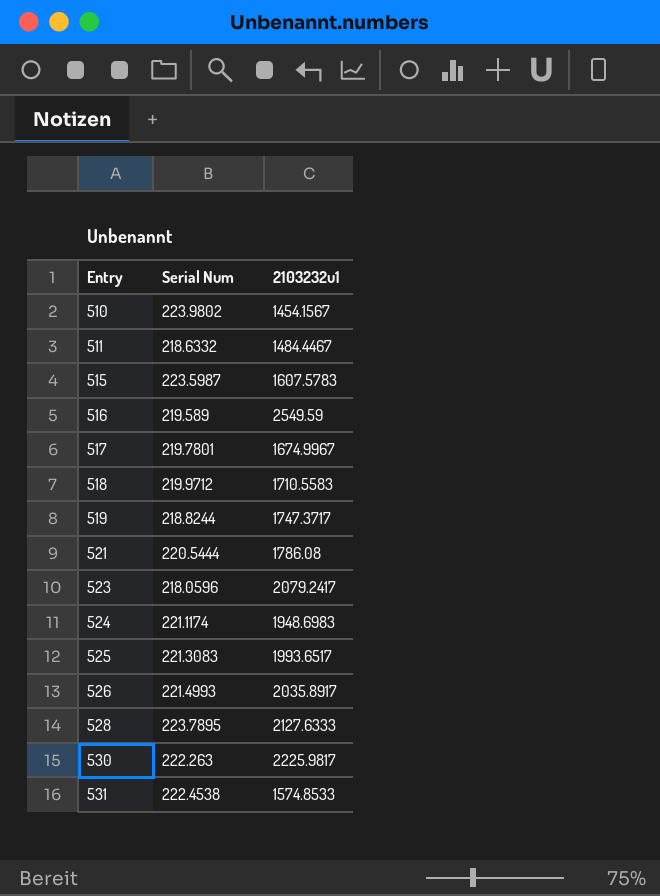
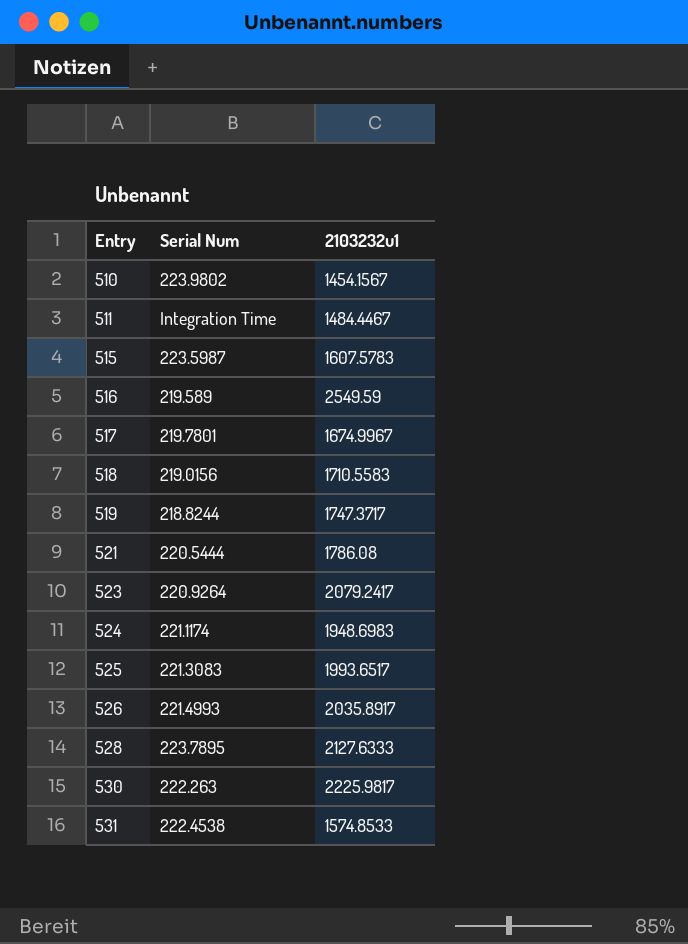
511 | Serial Num: 218.6332 -> Integration Time
518 | Serial Num: 219.9712 -> 219.0156
523 | Serial Num: 218.0596 -> 220.9264

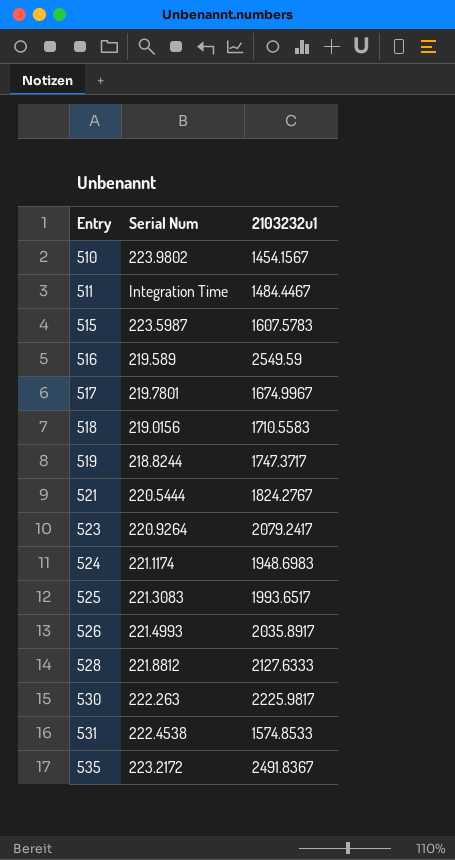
521 | 2103232u1: 1786.08 -> 1824.2767
528 | Serial Num: 223.7895 -> 221.8812
row 535: none -> 223.2172 | 2491.8367

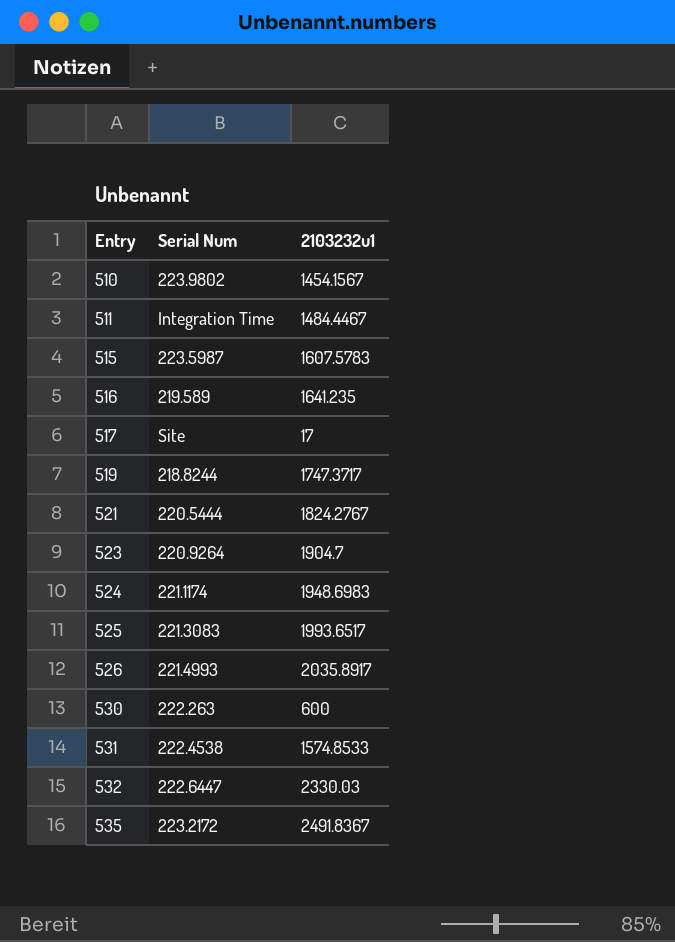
row 518: 219.0156 | 1710.5583 -> none
row 528: 221.8812 | 2127.6333 -> none
516 | 2103232u1: 2549.59 -> 1641.235
517 | Serial Num: 219.7801 -> Site
517 | 2103232u1: 1674.9967 -> 17
523 | 2103232u1: 2079.2417 -> 1904.7
530 | 2103232u1: 2225.9817 -> 600
row 532: none -> 222.6447 | 2330.03

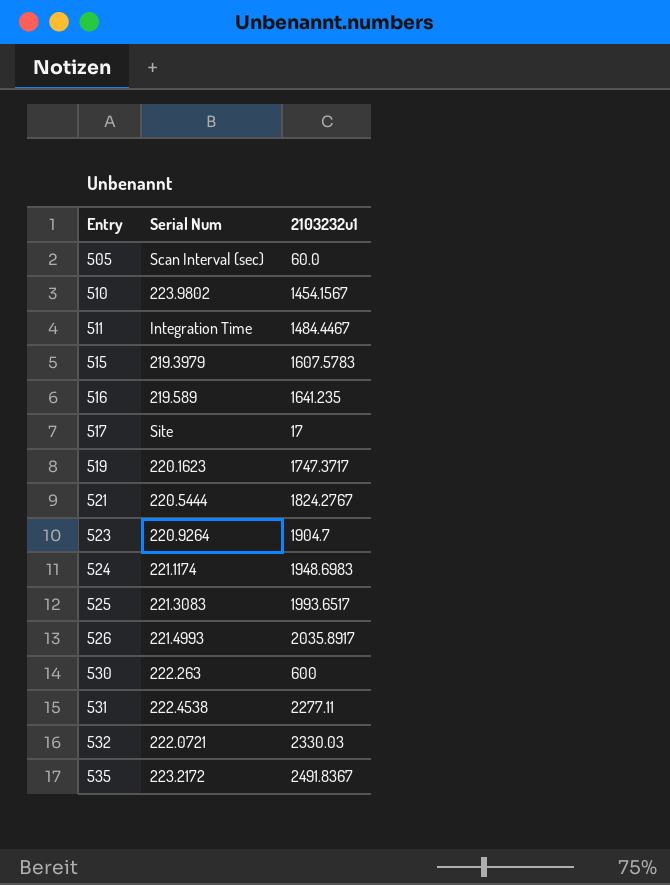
row 505: none -> Scan Interval (sec) | 60.0
515 | Serial Num: 223.5987 -> 219.3979
519 | Serial Num: 218.8244 -> 220.1623
531 | 2103232u1: 1574.8533 -> 2277.11
532 | Serial Num: 222.6447 -> 222.0721

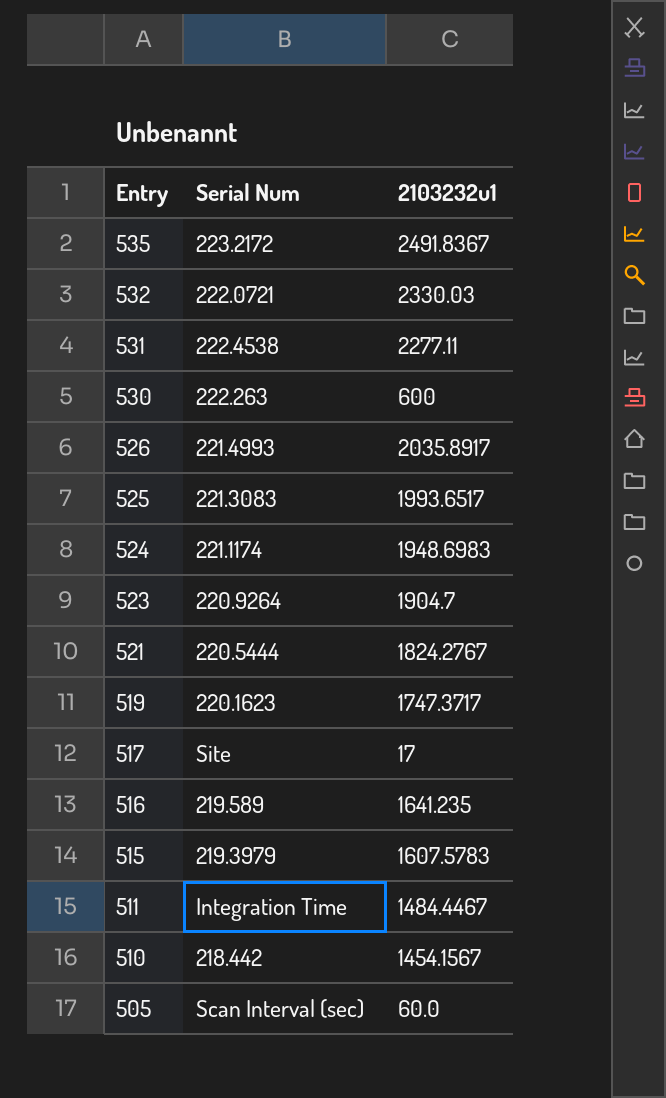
row order: Entry ascending -> Entry descending
510 | Serial Num: 223.9802 -> 218.442

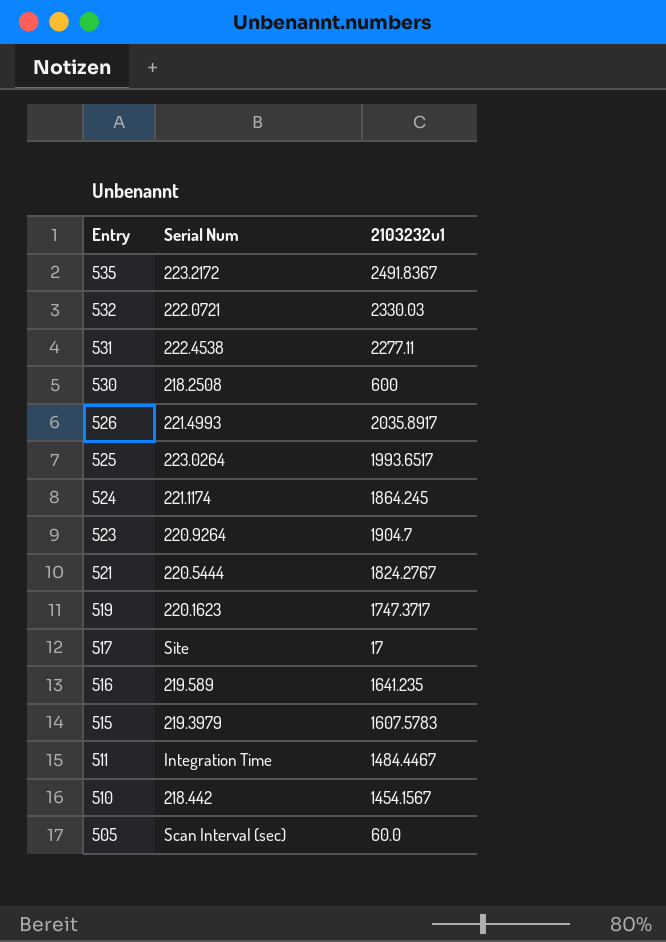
530 | Serial Num: 222.263 -> 218.2508
525 | Serial Num: 221.3083 -> 223.0264
524 | 2103232u1: 1948.6983 -> 1864.245

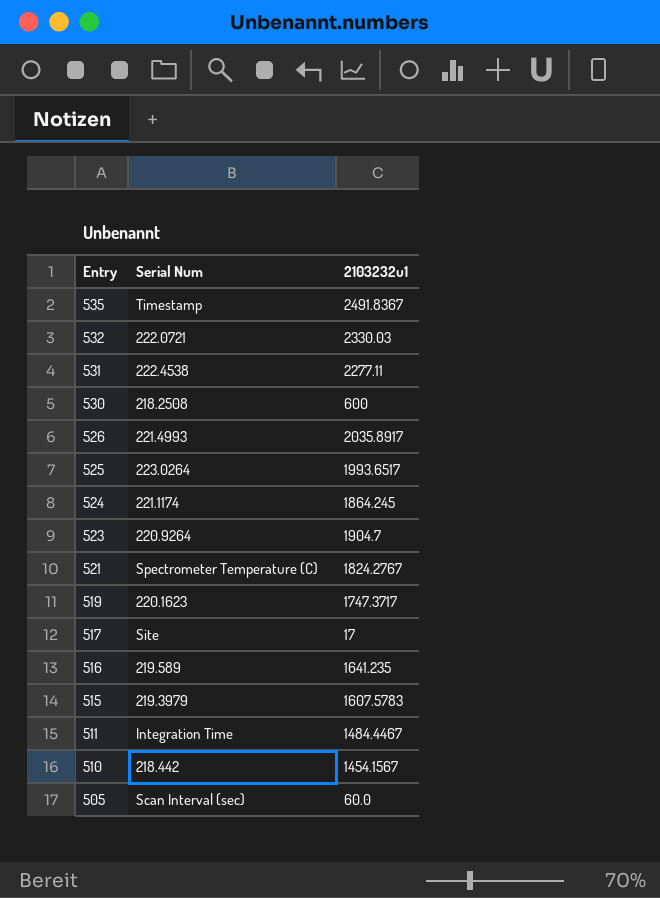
535 | Serial Num: 223.2172 -> Timestamp
521 | Serial Num: 220.5444 -> Spectrometer Temperature (C)

